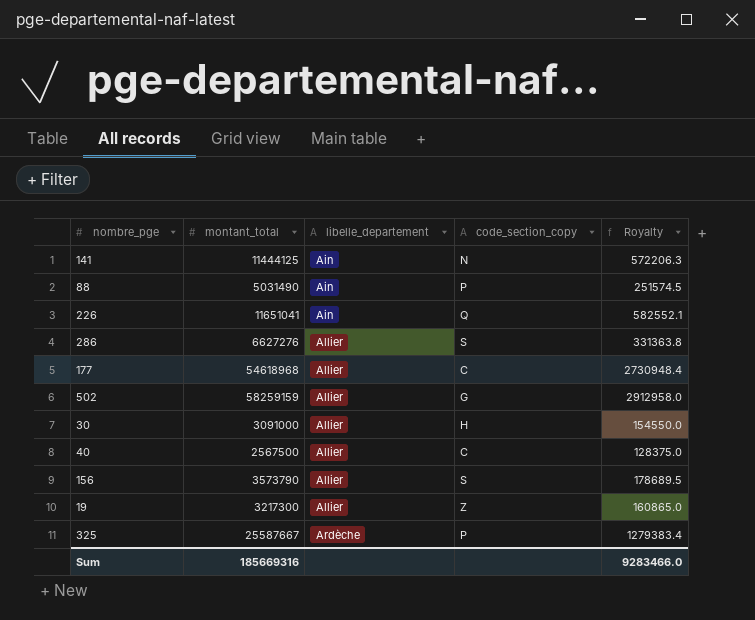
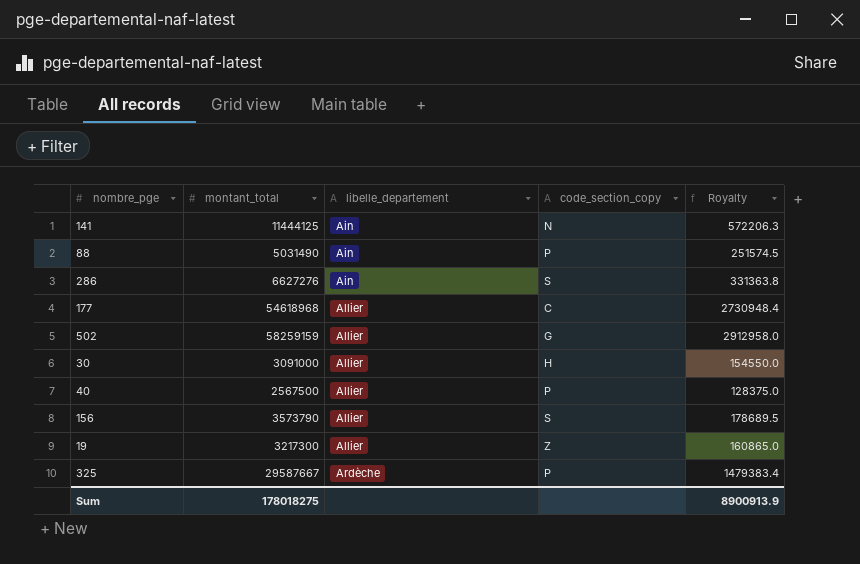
row 226: 11651041 | Ain | Q | 582552.1 -> none
286 | libelle_departement: Allier -> Ain
40 | code_section_copy: C -> P
325 | montant_total: 25587667 -> 29587667
325 | Royalty: 1279383.4 -> 1479383.4
Sum | montant_total: 185669316 -> 178018275
Sum | Royalty: 9283466.0 -> 8900913.9

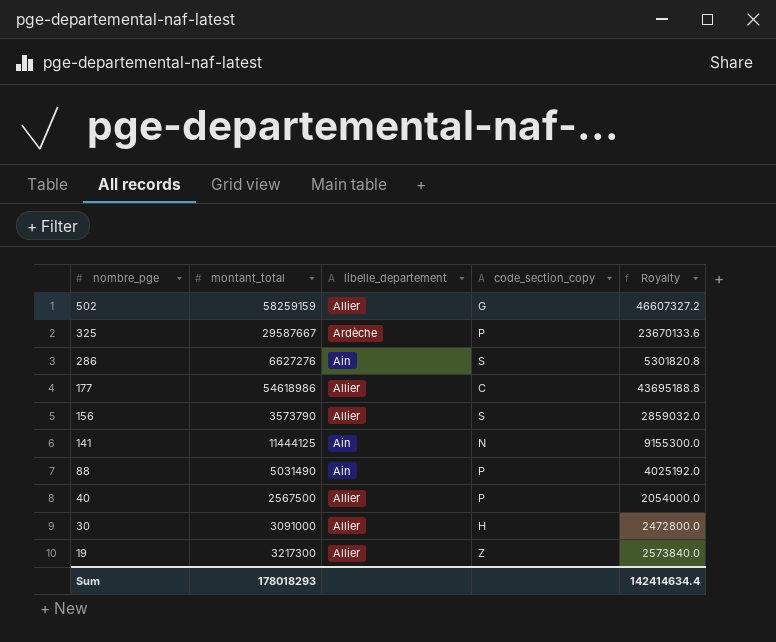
row order: libelle_departement ascending -> nombre_pge descending
column Royalty | formula: [montant_total] * 0.05 -> [montant_total] * 0.8
177 | montant_total: 54618968 -> 54618986
Sum | montant_total: 178018275 -> 178018293
Sum | Royalty: 8900913.9 -> 142414634.4

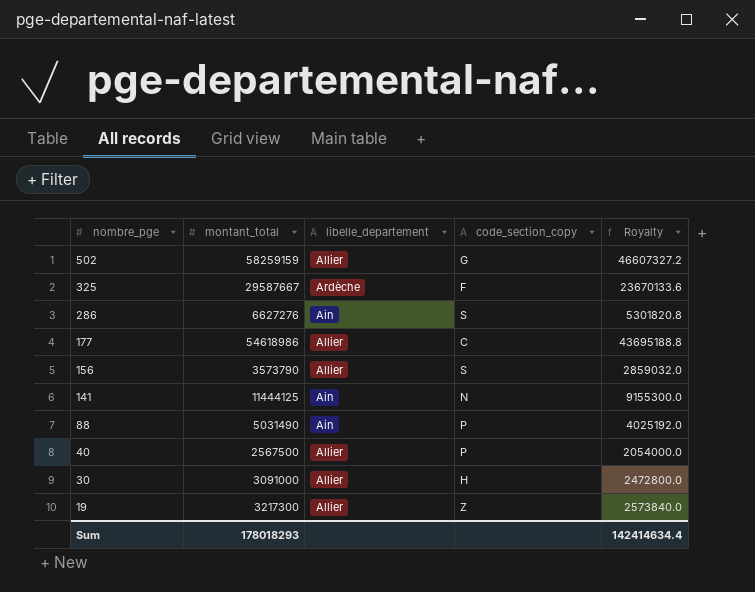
325 | code_section_copy: P -> F

